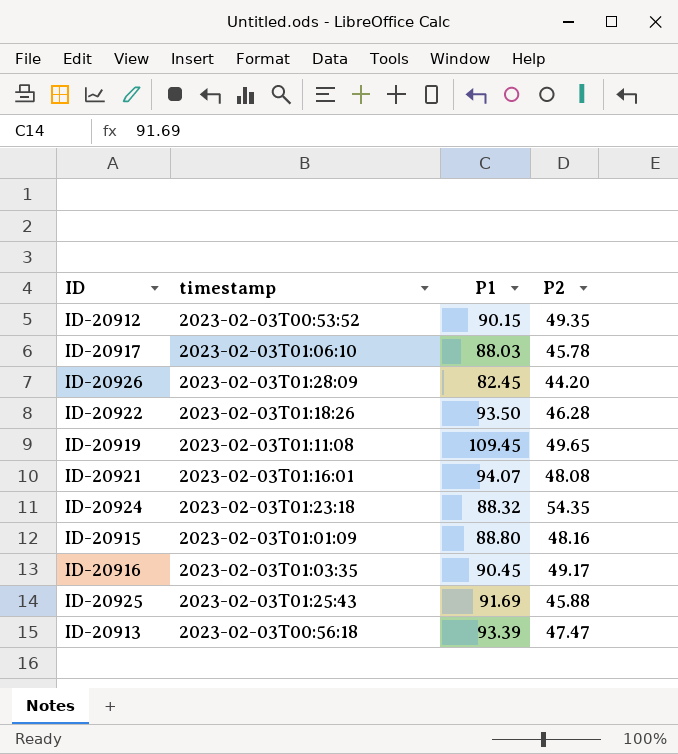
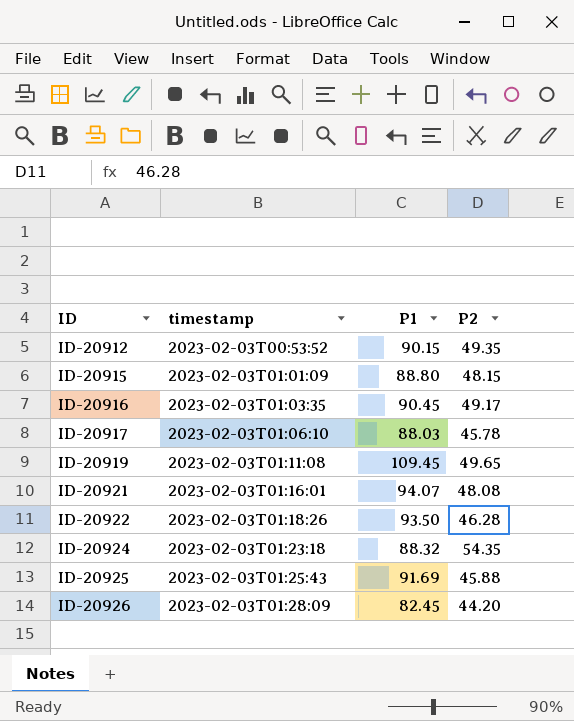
row order: none -> ID ascending
row ID-20913: 2023-02-03T00:56:18 | 93.39 | 47.47 -> none
ID-20915 | P2: 48.16 -> 48.15

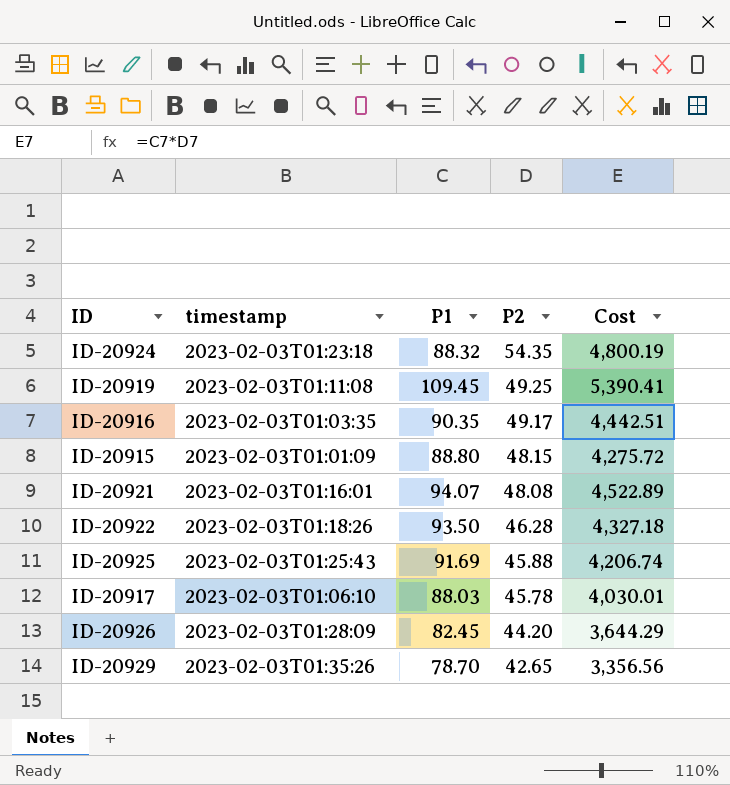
row order: ID ascending -> P2 descending
column Cost | formula: none -> [P1] * [P2]
row ID-20912: 2023-02-03T00:53:52 | 90.15 | 49.35 -> none
ID-20919 | P2: 49.65 -> 49.25
ID-20916 | P1: 90.45 -> 90.35
row ID-20929: none -> 2023-02-03T01:35:26 | 78.70 | 42.65 | 3,356.56

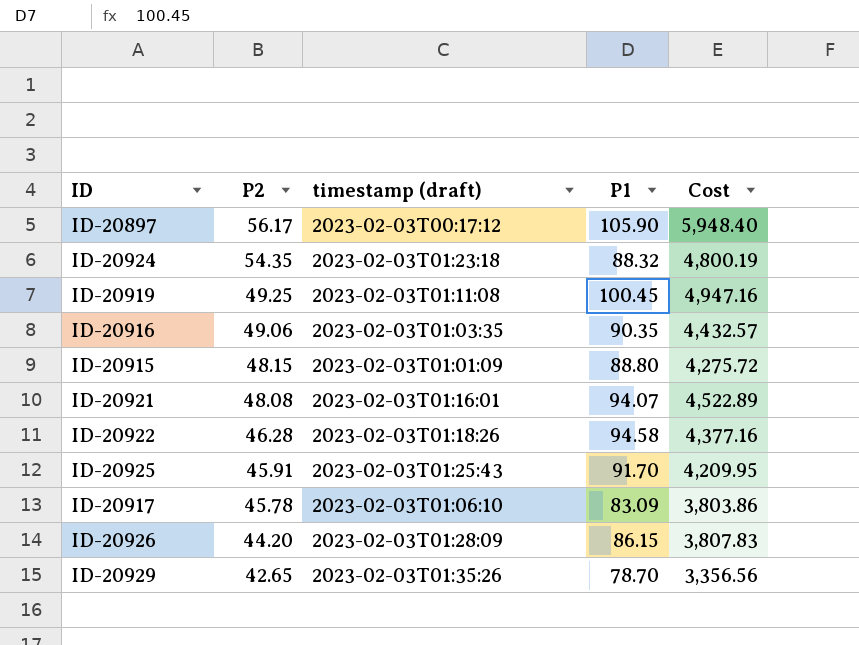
column P2 | position: 4 -> 2
column name: timestamp -> timestamp (draft)
row ID-20897: none -> 56.17 | 2023-02-03T00:17:12 | 105.90 | 5,948.40
ID-20919 | P1: 109.45 -> 100.45
ID-20919 | Cost: 5,390.41 -> 4,947.16
ID-20916 | P2: 49.17 -> 49.06
ID-20916 | Cost: 4,442.51 -> 4,432.57
ID-20922 | P1: 93.50 -> 94.58
ID-20922 | Cost: 4,327.18 -> 4,377.16
ID-20925 | P2: 45.88 -> 45.91
ID-20925 | P1: 91.69 -> 91.70
ID-20925 | Cost: 4,206.74 -> 4,209.95
ID-20917 | P1: 88.03 -> 83.09
ID-20917 | Cost: 4,030.01 -> 3,803.86
ID-20926 | P1: 82.45 -> 86.15
ID-20926 | Cost: 3,644.29 -> 3,807.83

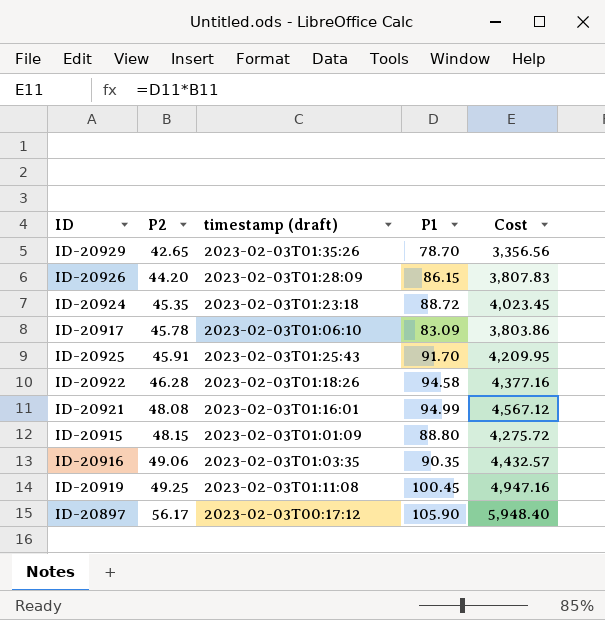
row order: P2 descending -> P2 ascending
ID-20924 | P2: 54.35 -> 45.35
ID-20924 | P1: 88.32 -> 88.72
ID-20924 | Cost: 4,800.19 -> 4,023.45
ID-20921 | P1: 94.07 -> 94.99
ID-20921 | Cost: 4,522.89 -> 4,567.12

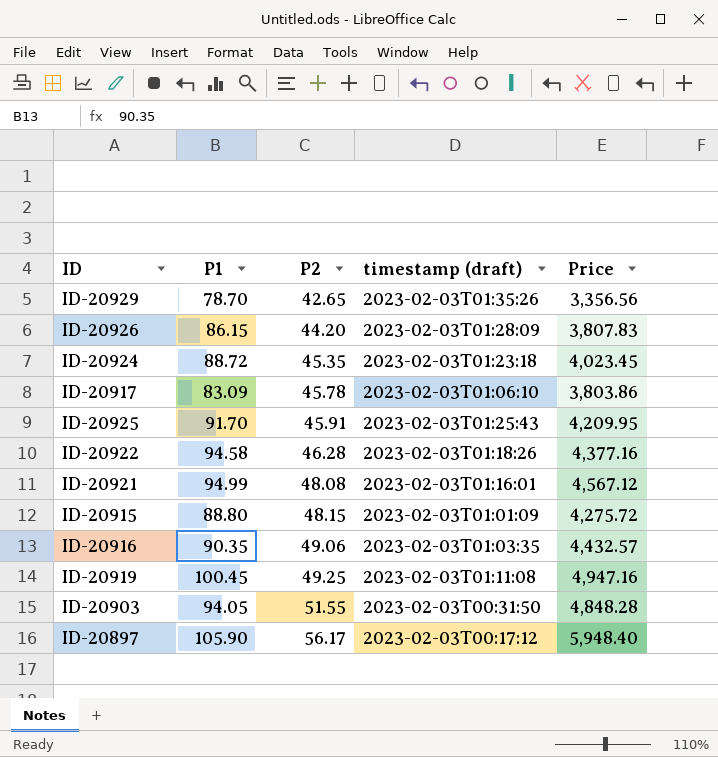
column P1 | position: 4 -> 2
column name: Cost -> Price
row ID-20903: none -> 94.05 | 51.55 | 2023-02-03T00:31:50 | 4,848.28

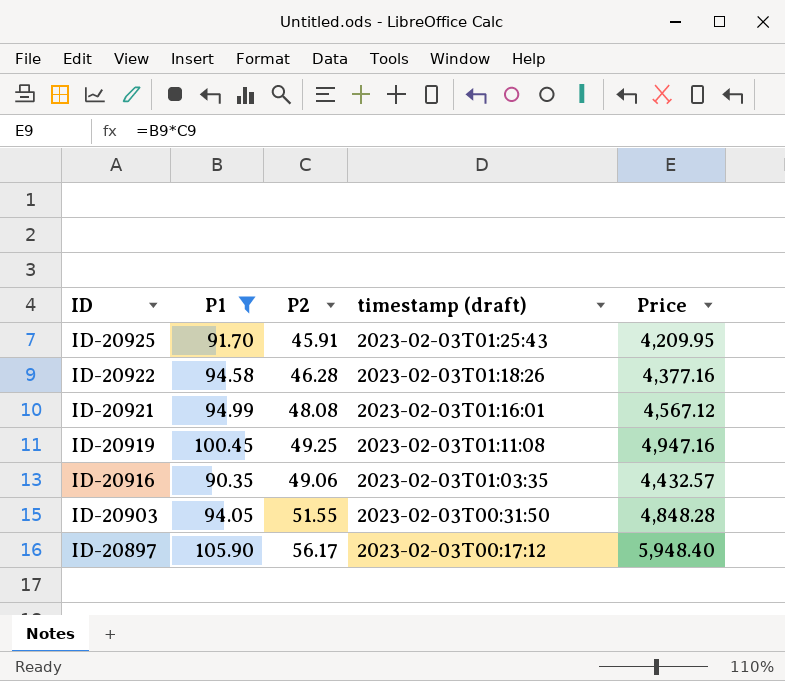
filter: none -> P1 >= 90.35
row order: P2 ascending -> ID descending

